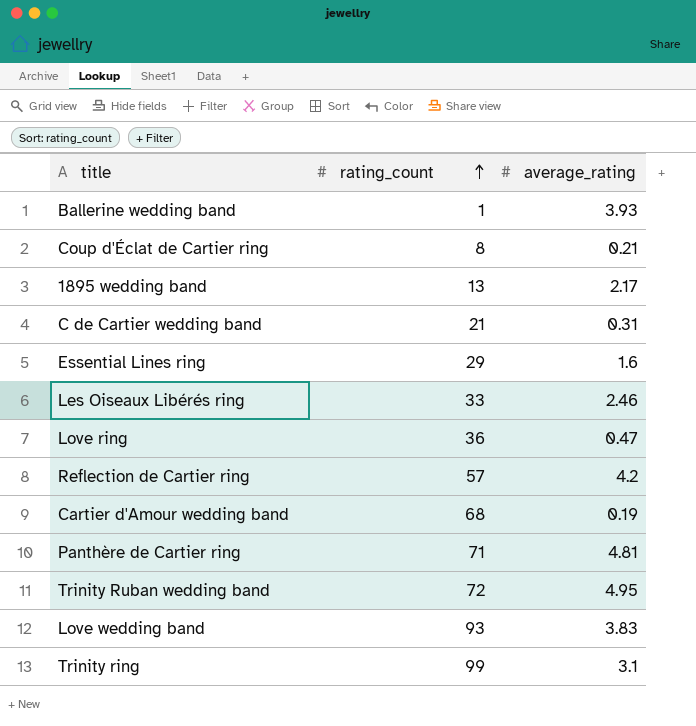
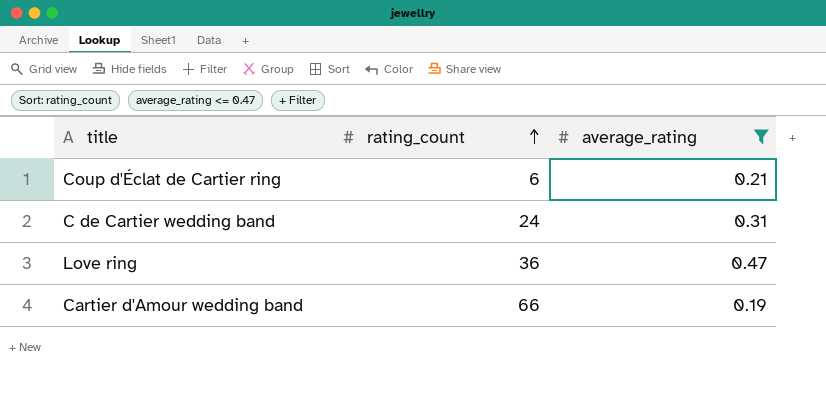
filter: none -> average_rating <= 0.47
Coup d'Éclat de Cartier ring | rating_count: 8 -> 6
C de Cartier wedding band | rating_count: 21 -> 24
Cartier d'Amour wedding band | rating_count: 68 -> 66

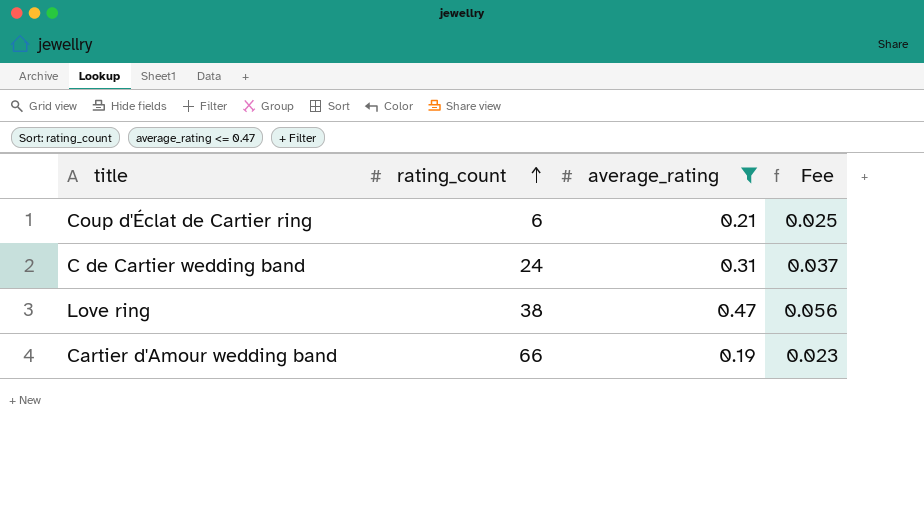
column Fee | formula: none -> [average_rating] * 0.12
Love ring | rating_count: 36 -> 38

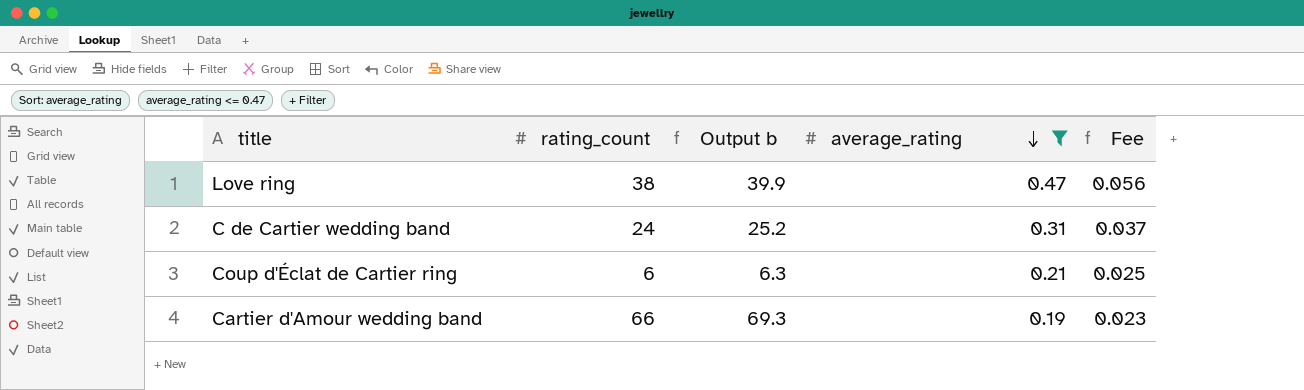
row order: rating_count ascending -> average_rating descending
column Output b | formula: none -> [rating_count] * 1.05

